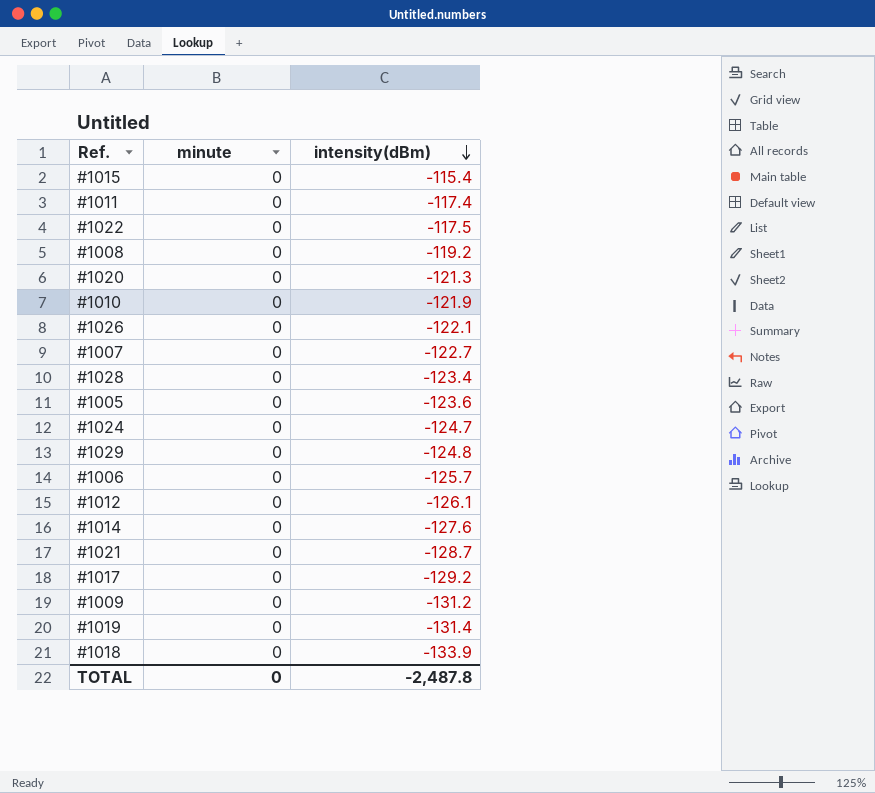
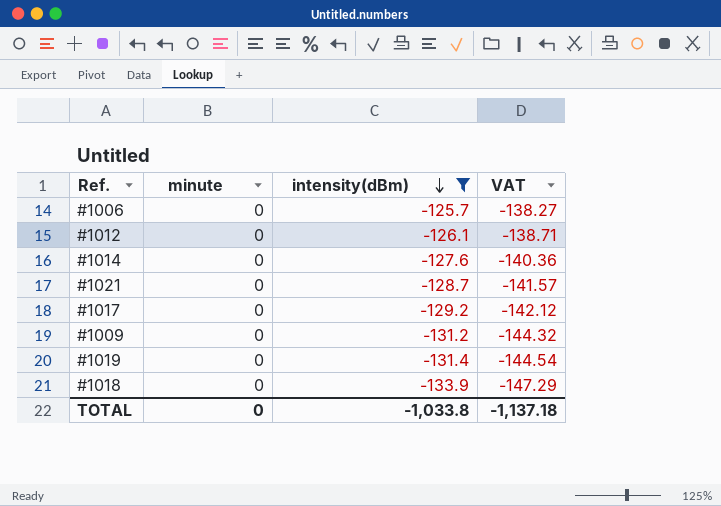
filter: none -> intensity(dBm) <= -125.7
column VAT | formula: none -> [intensity(dBm)] * 1.1
TOTAL | intensity(dBm): -2,487.8 -> -1,033.8

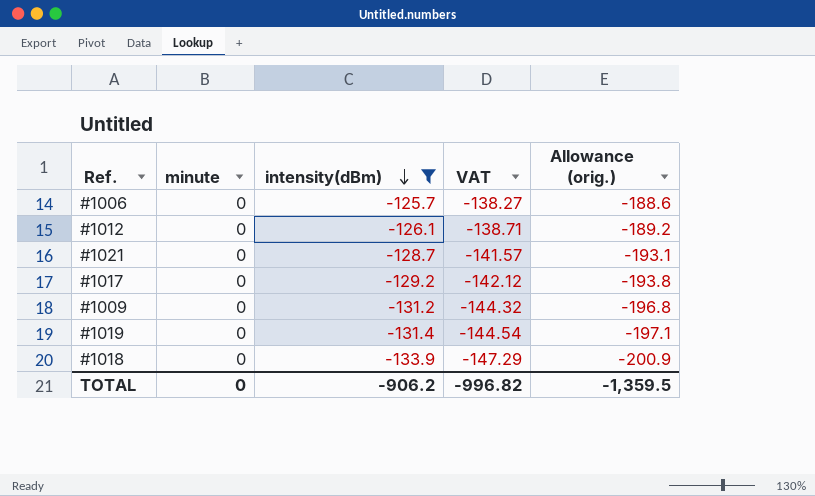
column Allowance (orig.) | formula: none -> [intensity(dBm)] * 1.5
row #1014: 0 | -127.6 | -140.36 -> none
TOTAL | intensity(dBm): -1,033.8 -> -906.2
TOTAL | VAT: -1,137.18 -> -996.82

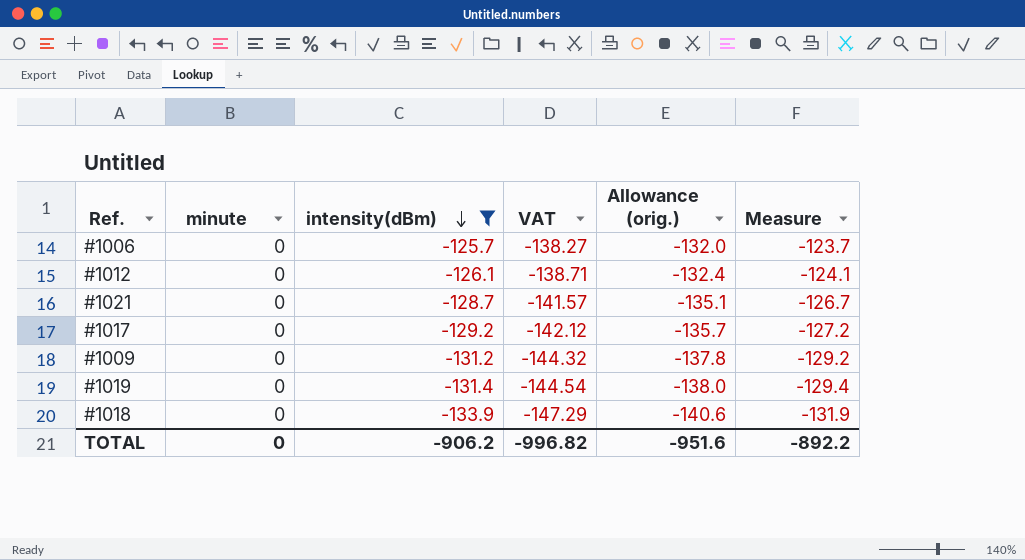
column Allowance (orig.) | formula: [intensity(dBm)] * 1.5 -> [intensity(dBm)] * 1.05
column Measure | formula: none -> [intensity(dBm)] + 2
TOTAL | Allowance (orig.): -1,359.5 -> -951.6

